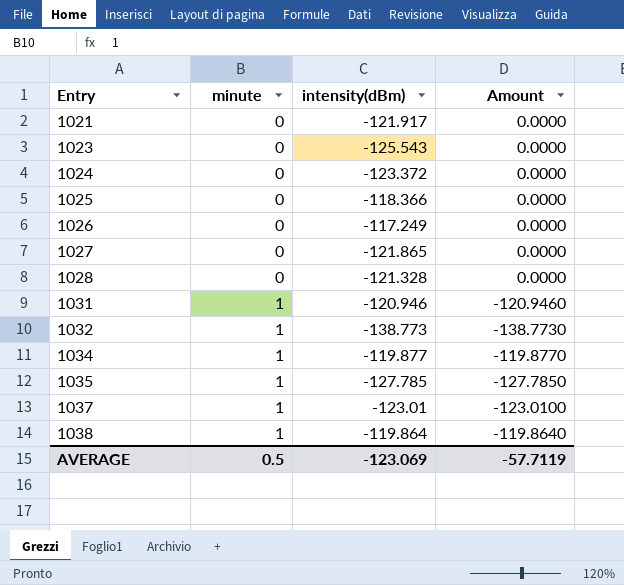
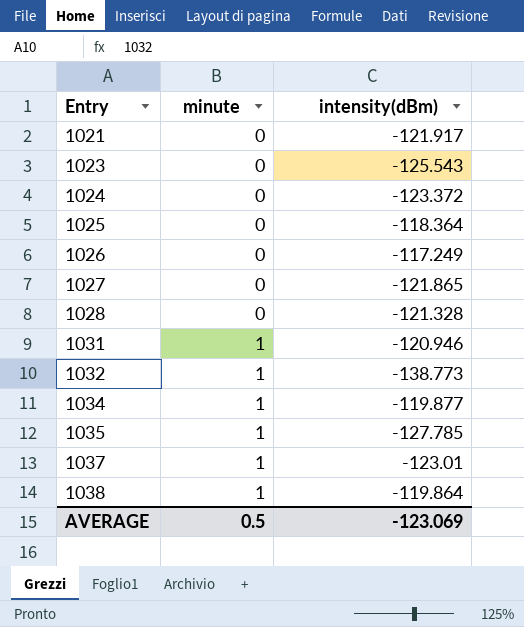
column Amount | formula: [minute] * [intensity(dBm)] -> none
1025 | intensity(dBm): -118.366 -> -118.364

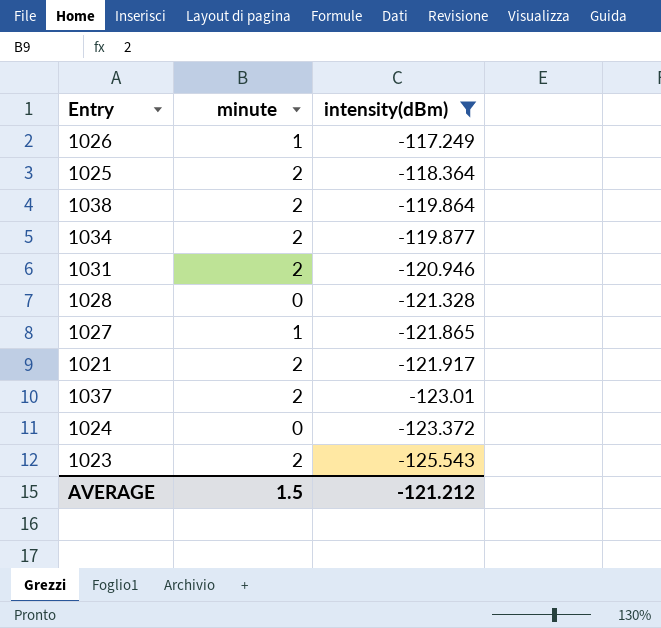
filter: none -> intensity(dBm) >= -125.543
row order: Entry ascending -> intensity(dBm) descending
1026 | minute: 0 -> 1
1025 | minute: 0 -> 2
1038 | minute: 1 -> 2
1034 | minute: 1 -> 2
1031 | minute: 1 -> 2
1027 | minute: 0 -> 1
1021 | minute: 0 -> 2
1037 | minute: 1 -> 2
1023 | minute: 0 -> 2
AVERAGE | minute: 0.5 -> 1.5
AVERAGE | intensity(dBm): -123.069 -> -121.212

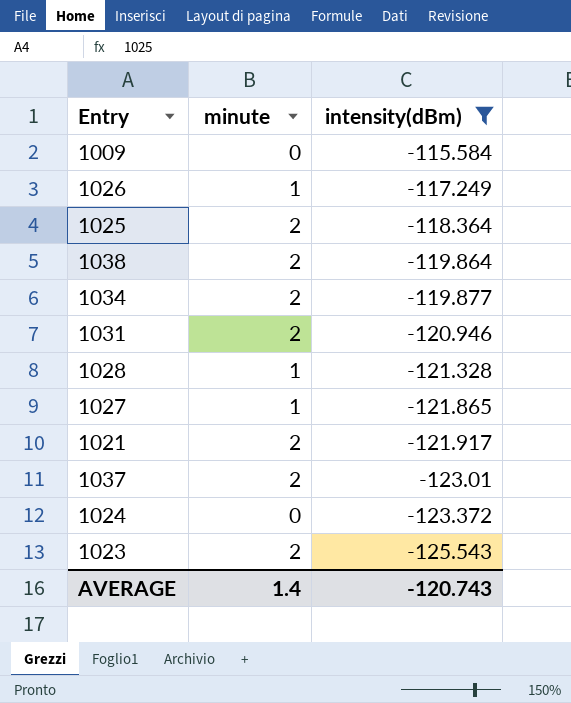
row 1009: none -> 0 | -115.584
1028 | minute: 0 -> 1
AVERAGE | minute: 1.5 -> 1.4
AVERAGE | intensity(dBm): -121.212 -> -120.743

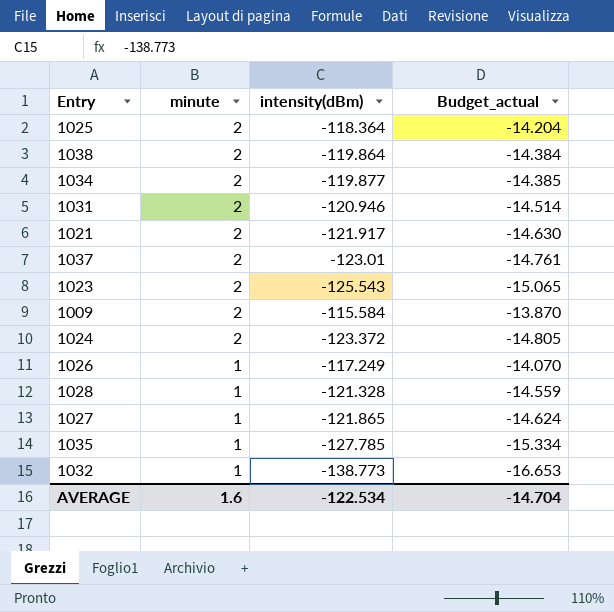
filter: intensity(dBm) >= -125.543 -> none
row order: intensity(dBm) descending -> minute descending
column Budget_actual | formula: none -> [intensity(dBm)] * 0.12
1009 | minute: 0 -> 2
1024 | minute: 0 -> 2
AVERAGE | minute: 1.4 -> 1.6
AVERAGE | intensity(dBm): -120.743 -> -122.534

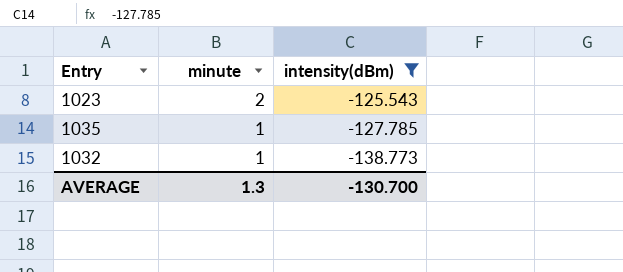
filter: none -> intensity(dBm) <= -125.543
column Budget_actual | formula: [intensity(dBm)] * 0.12 -> none
AVERAGE | minute: 1.6 -> 1.3
AVERAGE | intensity(dBm): -122.534 -> -130.700

